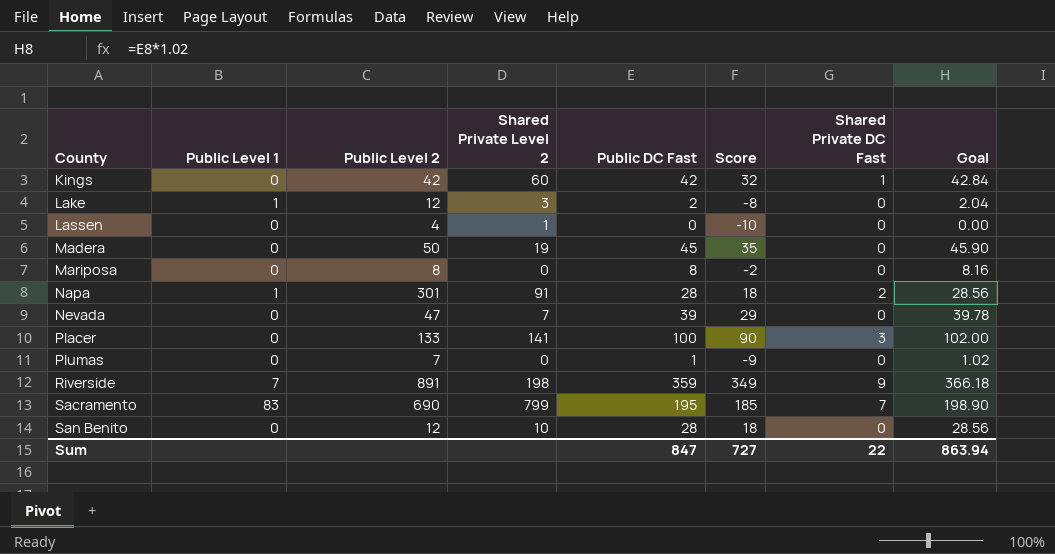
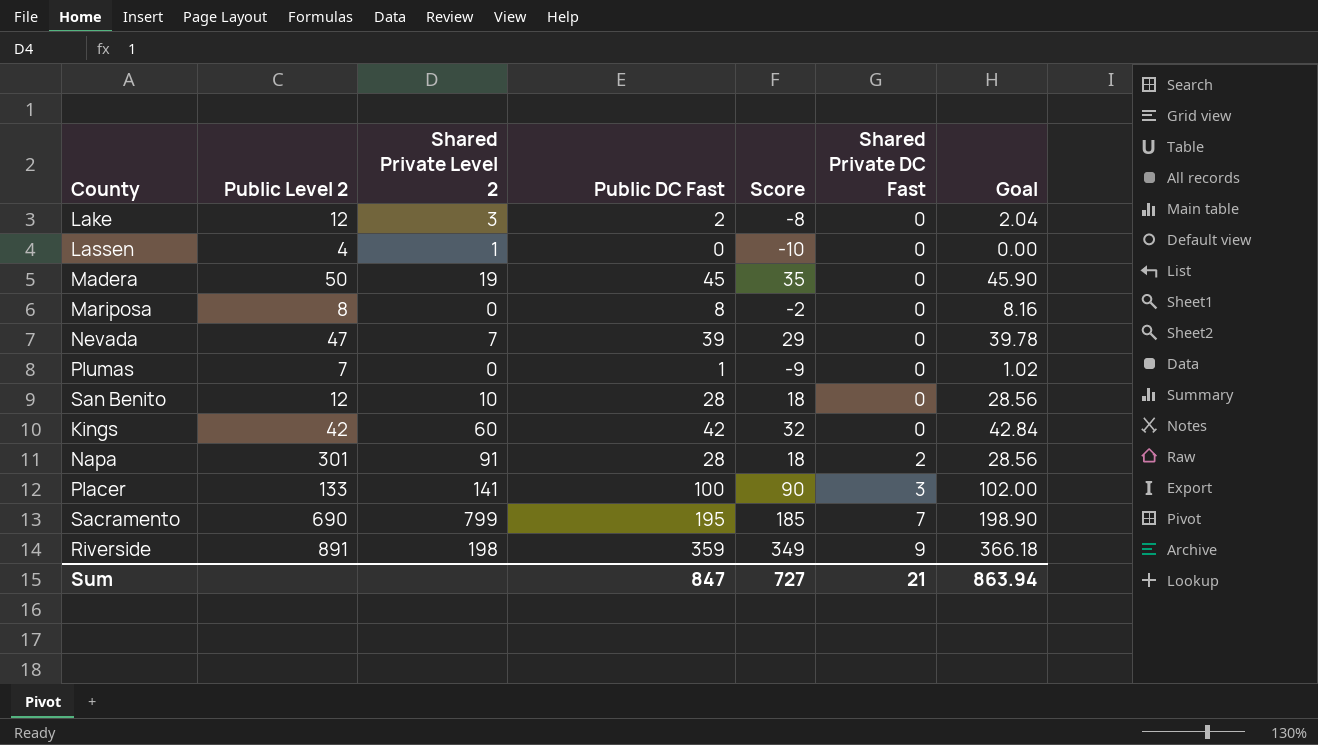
row order: County ascending -> Shared Private DC Fast ascending
column Public Level 1 | position: 2 -> none
Kings | Shared Private DC Fast: 1 -> 0
Sum | Shared Private DC Fast: 22 -> 21

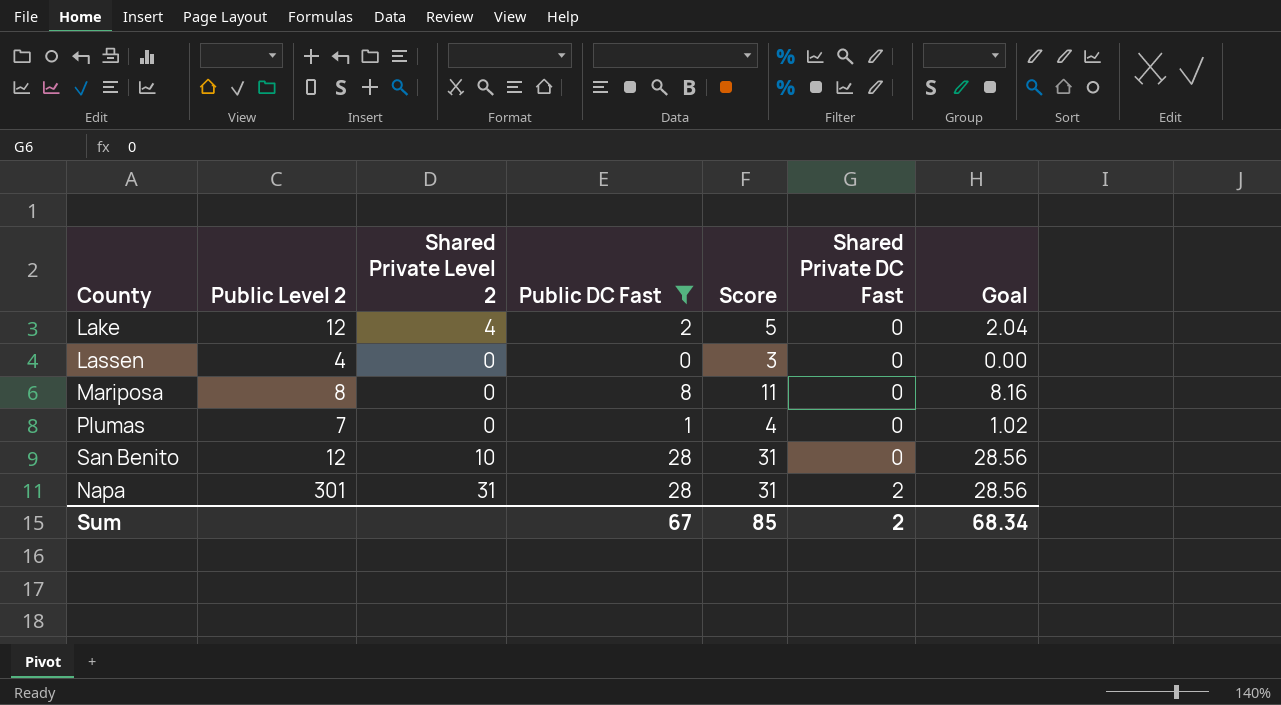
filter: none -> Public DC Fast <= 28
column Score | formula: [Public DC Fast] - 10 -> [Public DC Fast] + 3
Lake | Shared Private Level 2: 3 -> 4
Lassen | Shared Private Level 2: 1 -> 0
Napa | Shared Private Level 2: 91 -> 31
Sum | Public DC Fast: 847 -> 67
Sum | Score: 727 -> 85
Sum | Shared Private DC Fast: 21 -> 2
Sum | Goal: 863.94 -> 68.34

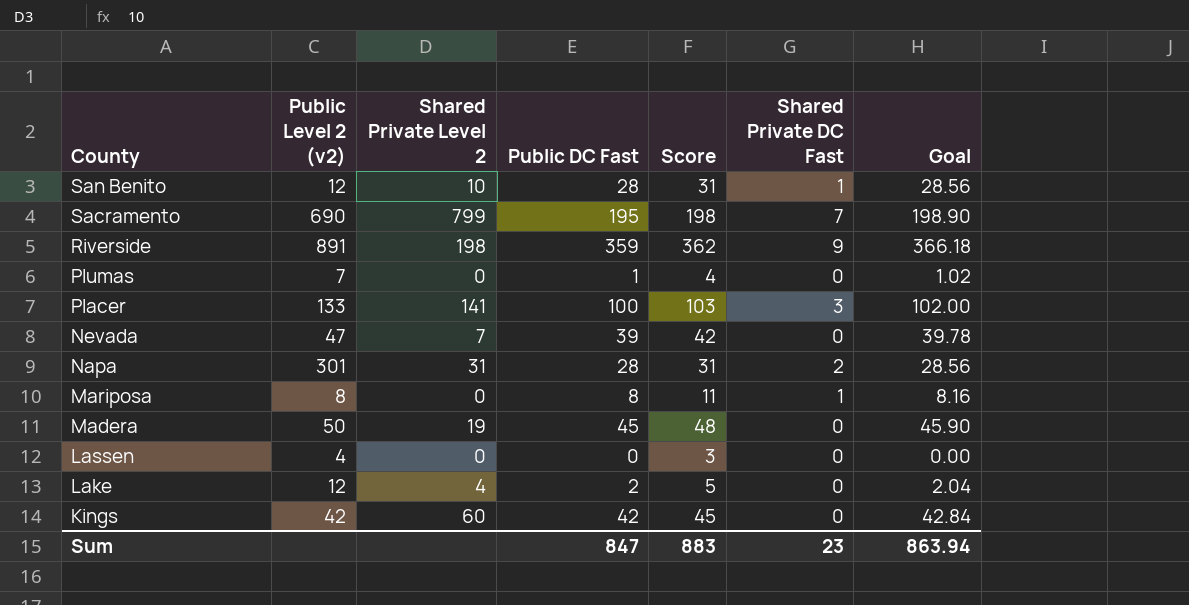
filter: Public DC Fast <= 28 -> none
row order: Shared Private DC Fast ascending -> County descending
column name: Public Level 2 -> Public Level 2 (v2)
San Benito | Shared Private DC Fast: 0 -> 1
Mariposa | Shared Private DC Fast: 0 -> 1
Sum | Public DC Fast: 67 -> 847
Sum | Score: 85 -> 883
Sum | Shared Private DC Fast: 2 -> 23
Sum | Goal: 68.34 -> 863.94

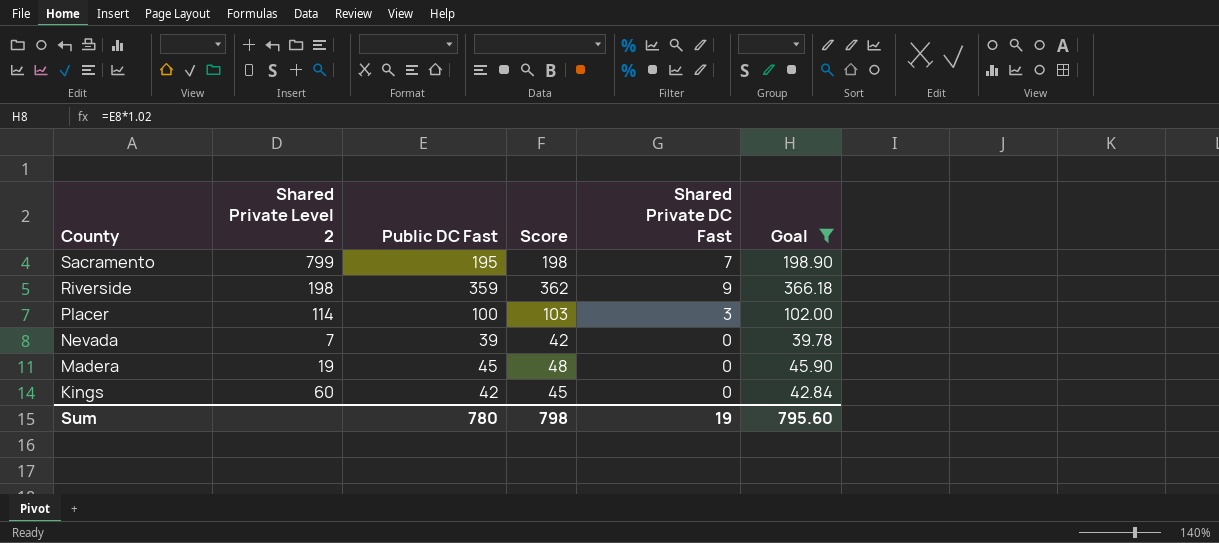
filter: none -> Goal >= 39.78
column Public Level 2 (v2) | position: 2 -> none
Placer | Shared Private Level 2: 141 -> 114
Sum | Public DC Fast: 847 -> 780
Sum | Score: 883 -> 798
Sum | Shared Private DC Fast: 23 -> 19
Sum | Goal: 863.94 -> 795.60

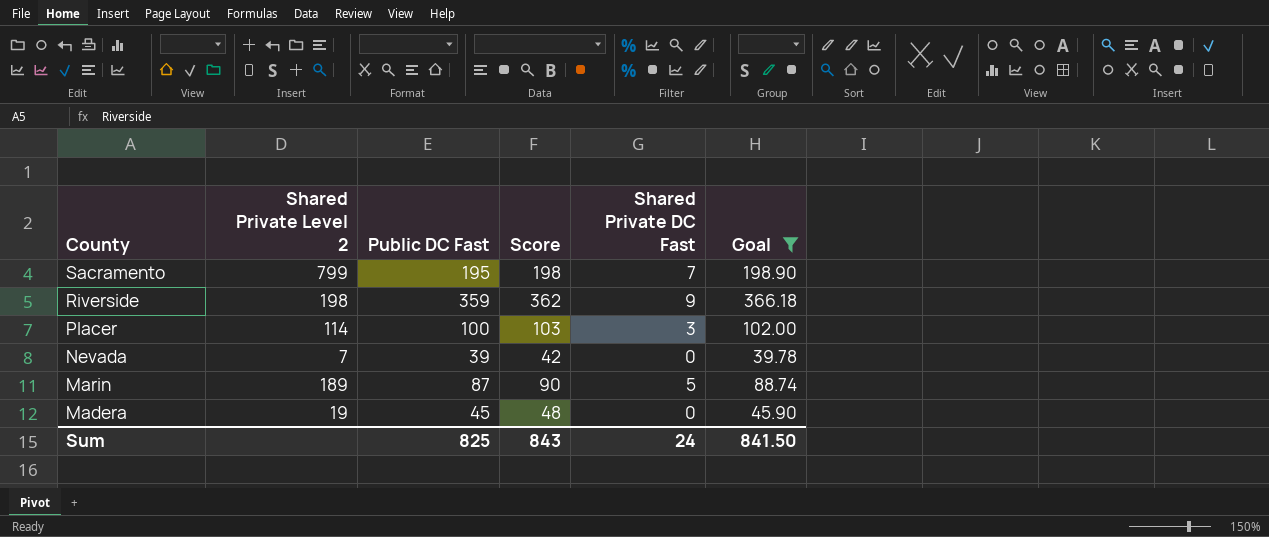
row Kings: 60 | 42 | 45 | 0 | 42.84 -> none
row Marin: none -> 189 | 87 | 90 | 5 | 88.74
Sum | Public DC Fast: 780 -> 825
Sum | Score: 798 -> 843
Sum | Shared Private DC Fast: 19 -> 24
Sum | Goal: 795.60 -> 841.50

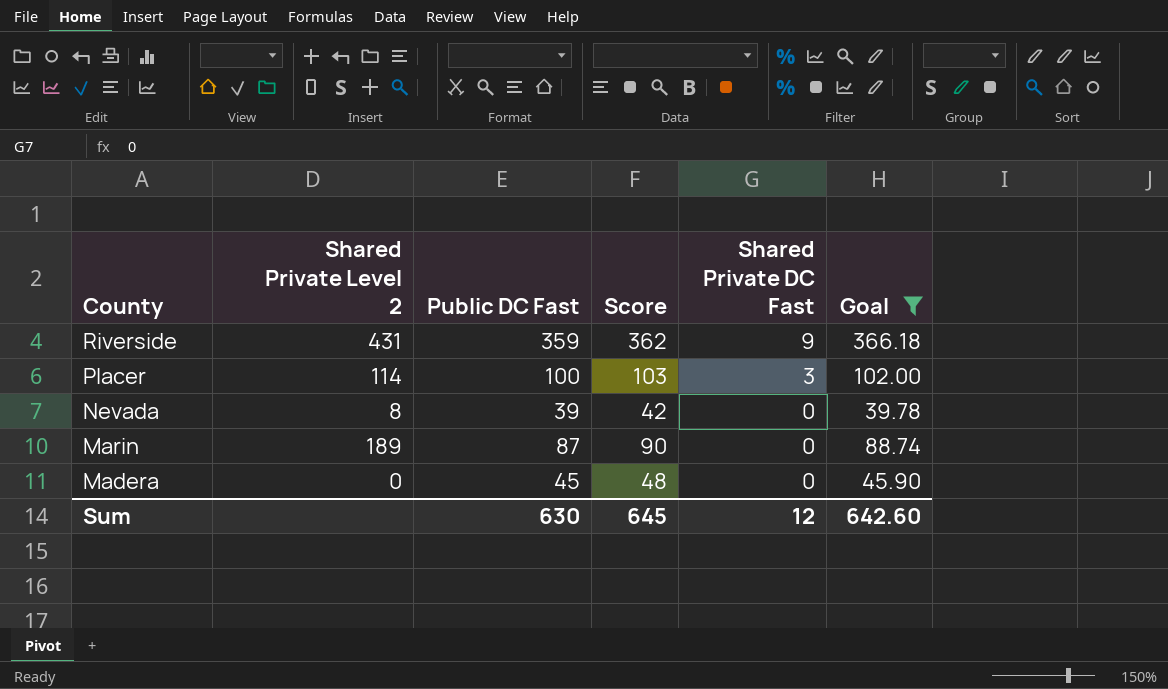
row Sacramento: 799 | 195 | 198 | 7 | 198.90 -> none
Riverside | Shared Private Level 2: 198 -> 431
Nevada | Shared Private Level 2: 7 -> 8
Marin | Shared Private DC Fast: 5 -> 0
Madera | Shared Private Level 2: 19 -> 0
Sum | Public DC Fast: 825 -> 630
Sum | Score: 843 -> 645
Sum | Shared Private DC Fast: 24 -> 12
Sum | Goal: 841.50 -> 642.60

